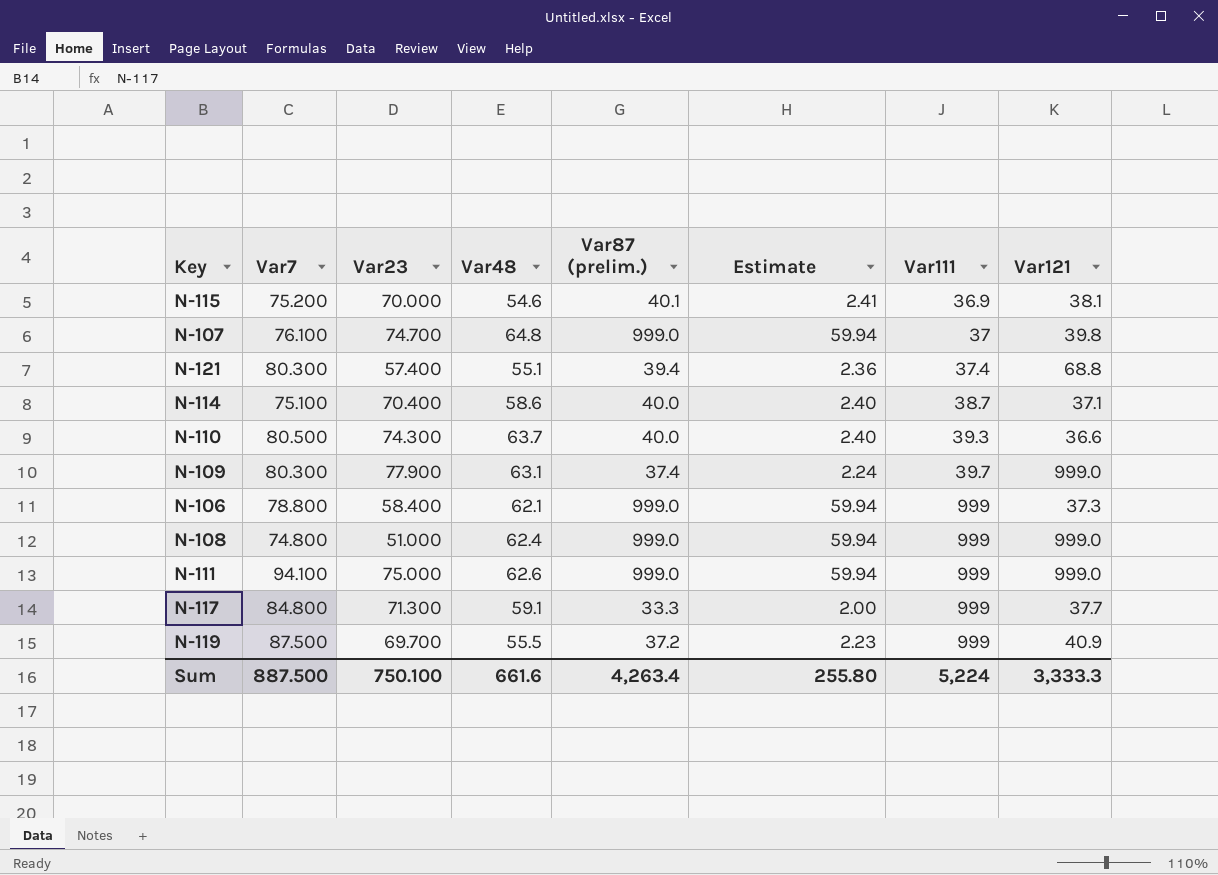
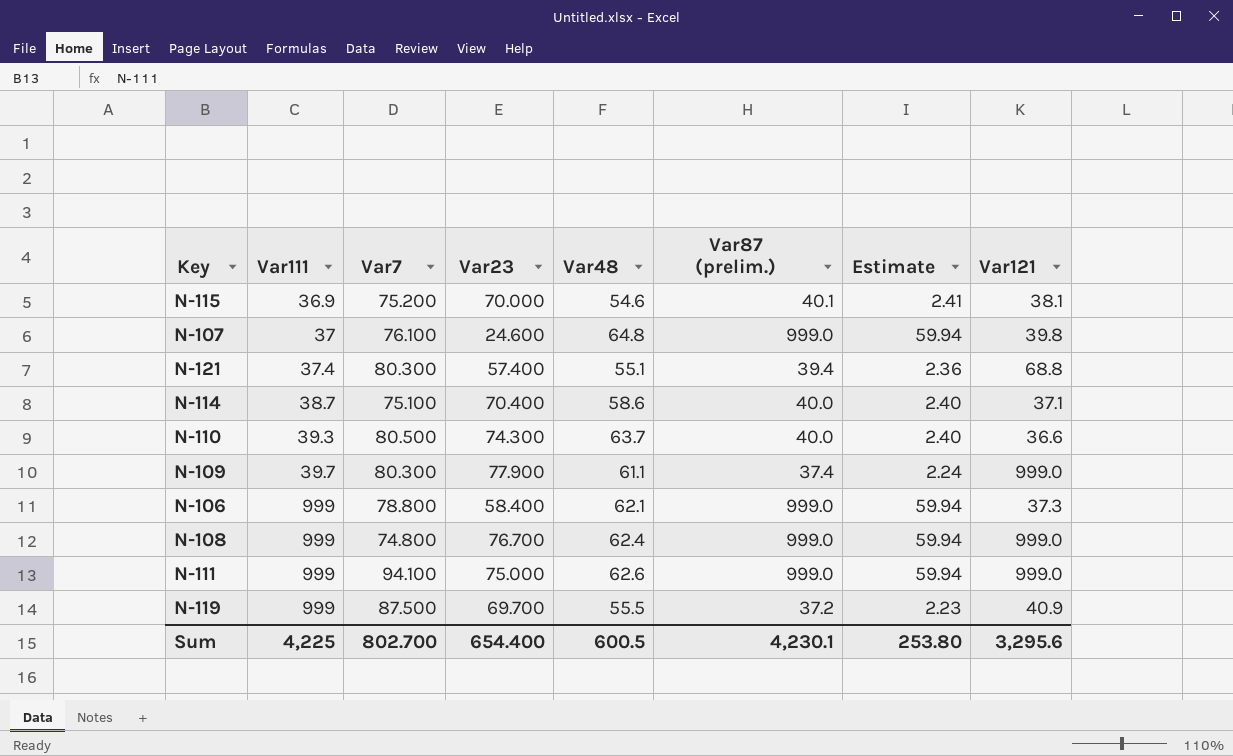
column Var111 | position: 7 -> 2
row N-117: 84.800 | 71.300 | 59.1 | 33.3 | 2.00 | 999 | 37.7 -> none
N-107 | Var23: 74.700 -> 24.600
N-109 | Var48: 63.1 -> 61.1
N-108 | Var23: 51.000 -> 76.700
Sum | Var111: 5,224 -> 4,225
Sum | Var7: 887.500 -> 802.700
Sum | Var23: 750.100 -> 654.400
Sum | Var48: 661.6 -> 600.5
Sum | Var87 (prelim.): 4,263.4 -> 4,230.1
Sum | Estimate: 255.80 -> 253.80
Sum | Var121: 3,333.3 -> 3,295.6

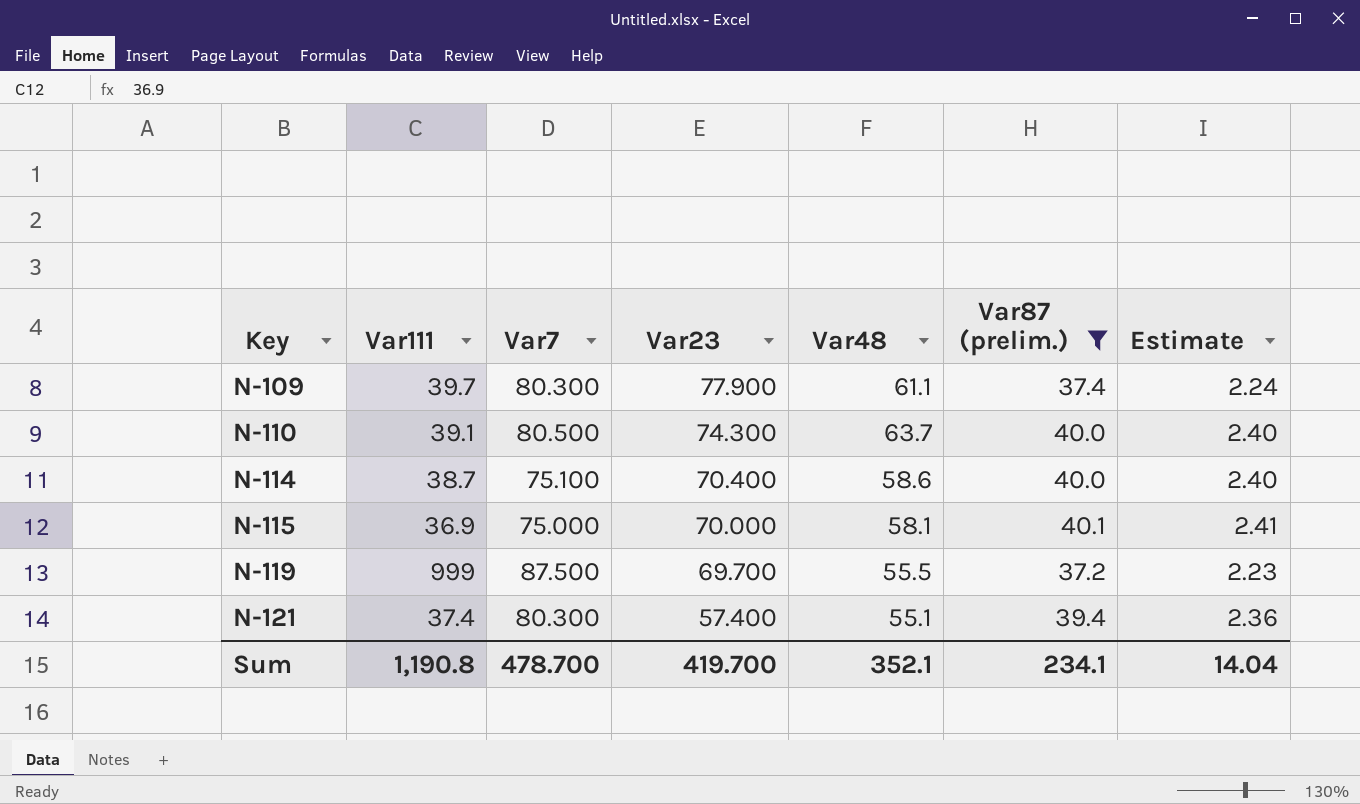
filter: none -> Var87 (prelim.) != 999.0
row order: Var111 ascending -> Key ascending
column Var121 | position: 8 -> none
N-110 | Var111: 39.3 -> 39.1
N-115 | Var7: 75.200 -> 75.000
N-115 | Var48: 54.6 -> 58.1
Sum | Var111: 4,225 -> 1,190.8
Sum | Var7: 802.700 -> 478.700
Sum | Var23: 654.400 -> 419.700
Sum | Var48: 600.5 -> 352.1
Sum | Var87 (prelim.): 4,230.1 -> 234.1
Sum | Estimate: 253.80 -> 14.04

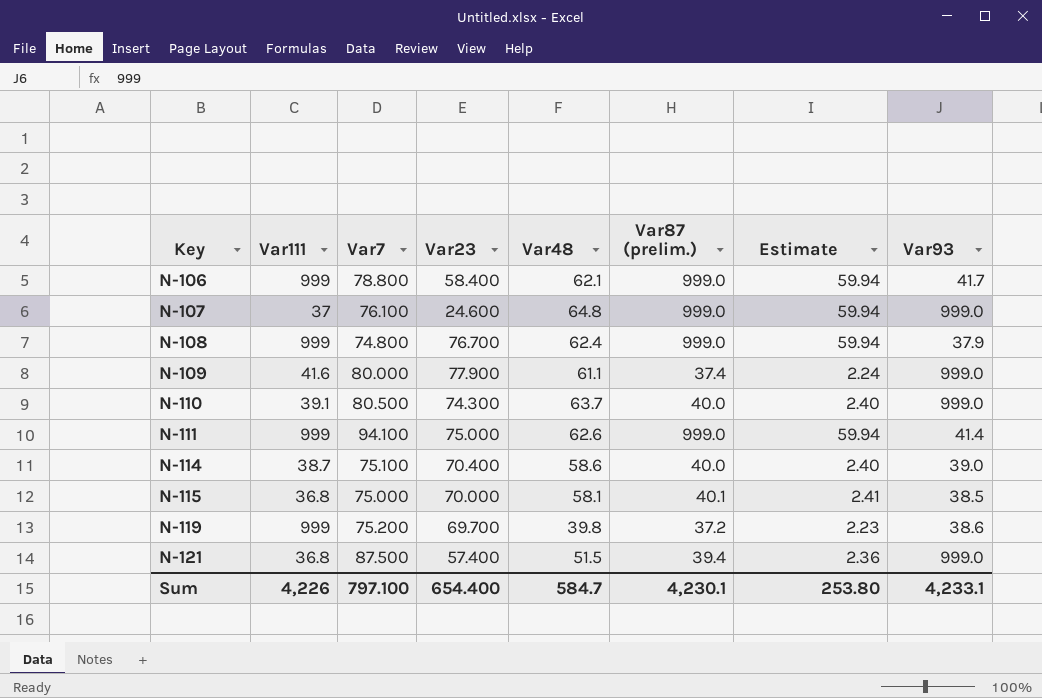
filter: Var87 (prelim.) != 999.0 -> none
column Var93 | position: none -> 8
N-109 | Var111: 39.7 -> 41.6
N-109 | Var7: 80.300 -> 80.000
N-115 | Var111: 36.9 -> 36.8
N-119 | Var7: 87.500 -> 75.200
N-119 | Var48: 55.5 -> 39.8
N-121 | Var111: 37.4 -> 36.8
N-121 | Var7: 80.300 -> 87.500
N-121 | Var48: 55.1 -> 51.5
Sum | Var111: 1,190.8 -> 4,226
Sum | Var7: 478.700 -> 797.100
Sum | Var23: 419.700 -> 654.400
Sum | Var48: 352.1 -> 584.7
Sum | Var87 (prelim.): 234.1 -> 4,230.1
Sum | Estimate: 14.04 -> 253.80

